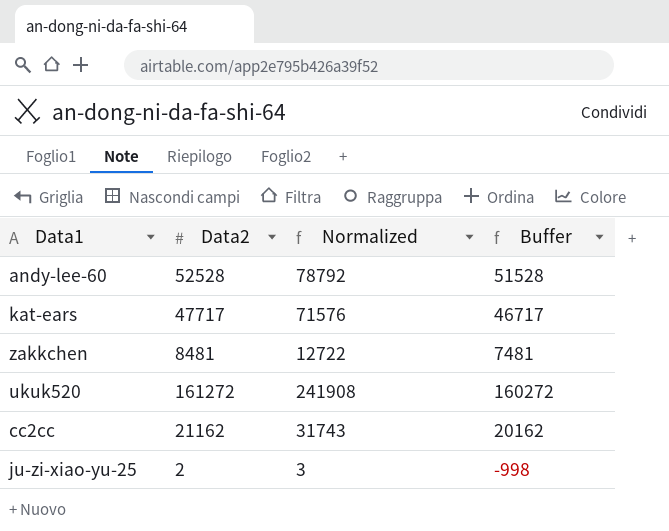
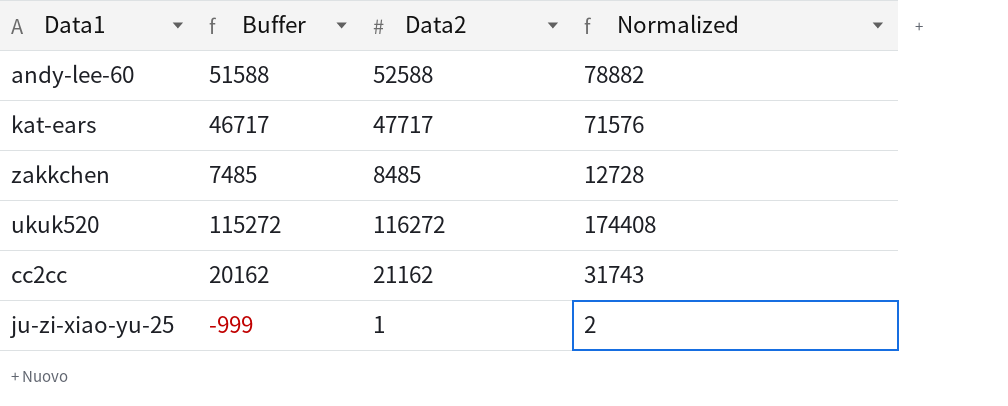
column Buffer | position: 4 -> 2
andy-lee-60 | Buffer: 51528 -> 51588
andy-lee-60 | Data2: 52528 -> 52588
andy-lee-60 | Normalized: 78792 -> 78882
zakkchen | Buffer: 7481 -> 7485
zakkchen | Data2: 8481 -> 8485
zakkchen | Normalized: 12722 -> 12728
ukuk520 | Buffer: 160272 -> 115272
ukuk520 | Data2: 161272 -> 116272
ukuk520 | Normalized: 241908 -> 174408
ju-zi-xiao-yu-25 | Buffer: -998 -> -999
ju-zi-xiao-yu-25 | Data2: 2 -> 1
ju-zi-xiao-yu-25 | Normalized: 3 -> 2

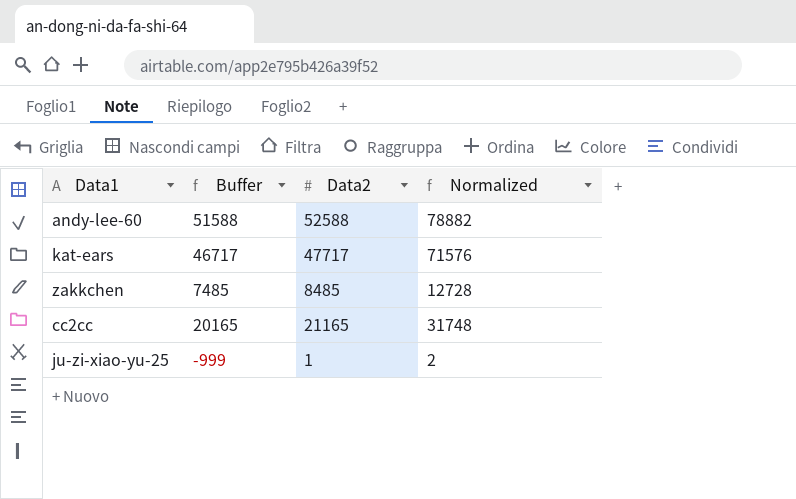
row ukuk520: 115272 | 116272 | 174408 -> none
cc2cc | Buffer: 20162 -> 20165
cc2cc | Data2: 21162 -> 21165
cc2cc | Normalized: 31743 -> 31748

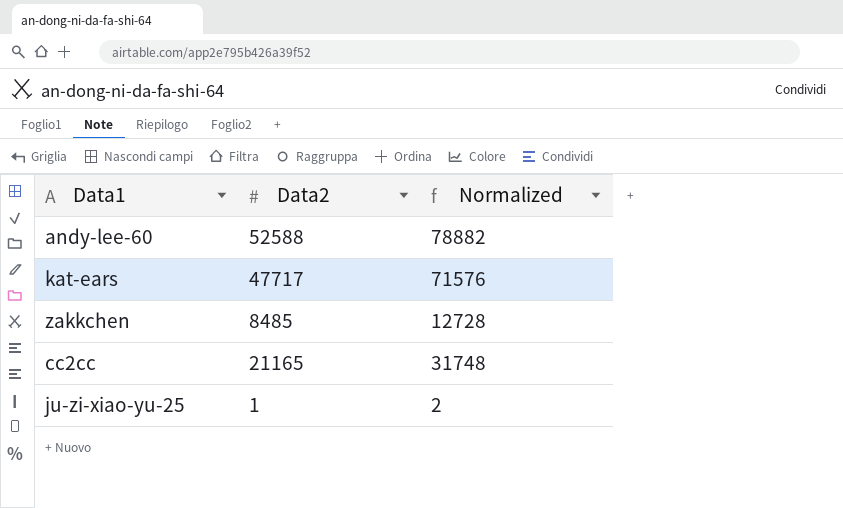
column Buffer | formula: [Data2] - 1000 -> none

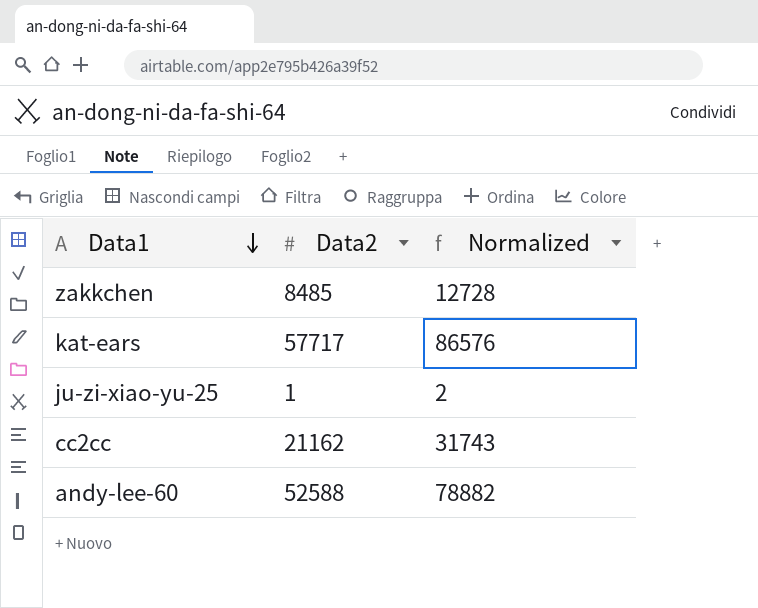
row order: none -> Data1 descending
kat-ears | Data2: 47717 -> 57717
kat-ears | Normalized: 71576 -> 86576
cc2cc | Data2: 21165 -> 21162
cc2cc | Normalized: 31748 -> 31743

